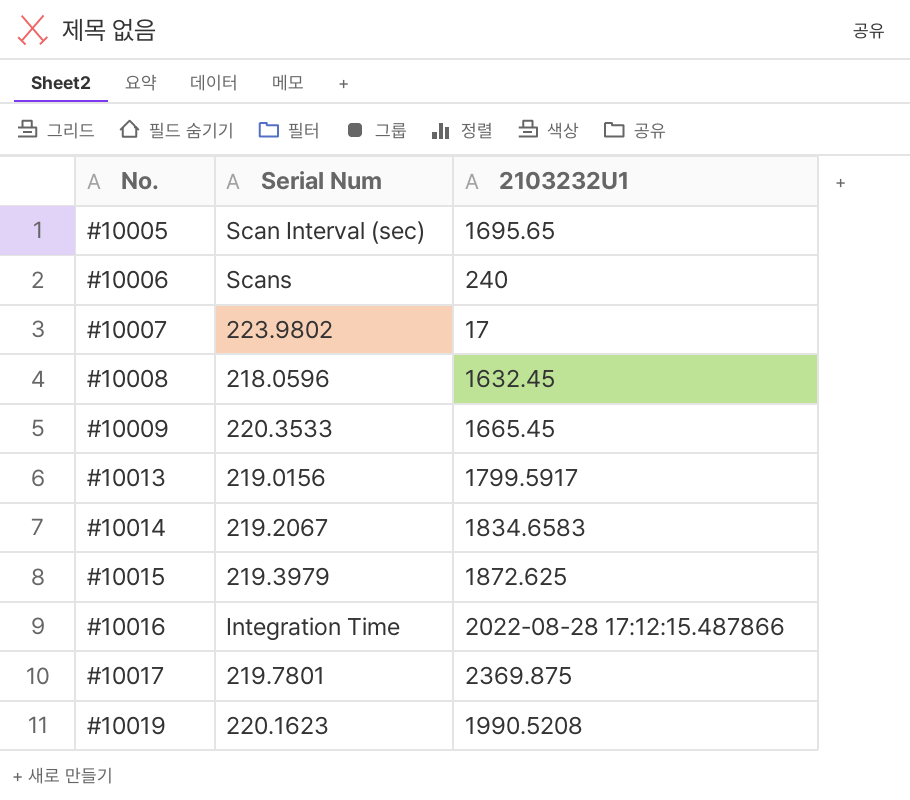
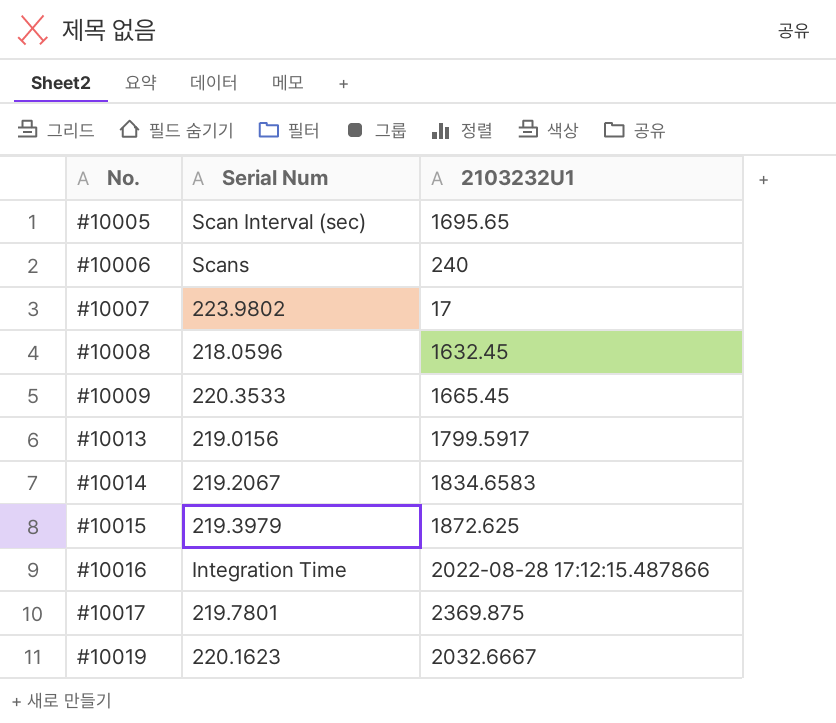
#10019 | 2103232U1: 1990.5208 -> 2032.6667

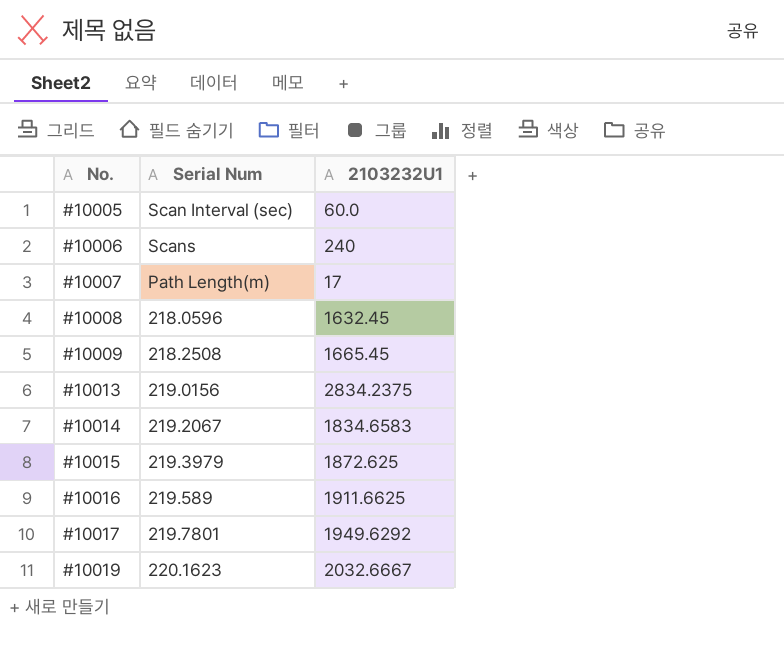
#10005 | 2103232U1: 1695.65 -> 60.0
#10007 | Serial Num: 223.9802 -> Path Length(m)
#10009 | Serial Num: 220.3533 -> 218.2508
#10013 | 2103232U1: 1799.5917 -> 2834.2375
#10016 | Serial Num: Integration Time -> 219.589
#10016 | 2103232U1: 2022-08-28 17:12:15.487866 -> 1911.6625
#10017 | 2103232U1: 2369.875 -> 1949.6292

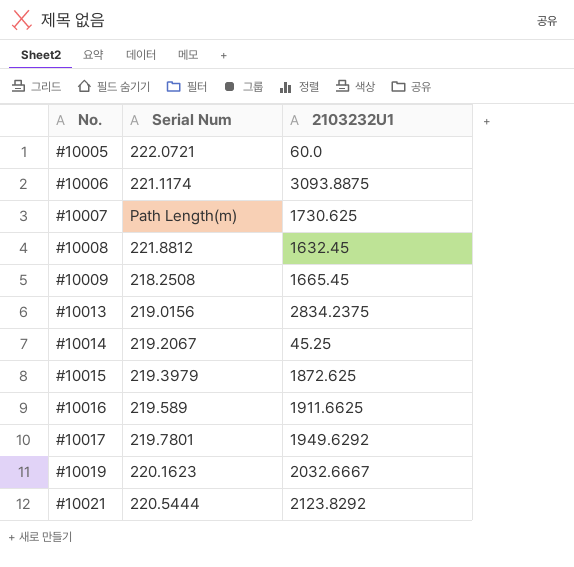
#10005 | Serial Num: Scan Interval (sec) -> 222.0721
#10006 | Serial Num: Scans -> 221.1174
#10006 | 2103232U1: 240 -> 3093.8875
#10007 | 2103232U1: 17 -> 1730.625
#10008 | Serial Num: 218.0596 -> 221.8812
#10014 | 2103232U1: 1834.6583 -> 45.25
row #10021: none -> 220.5444 | 2123.8292

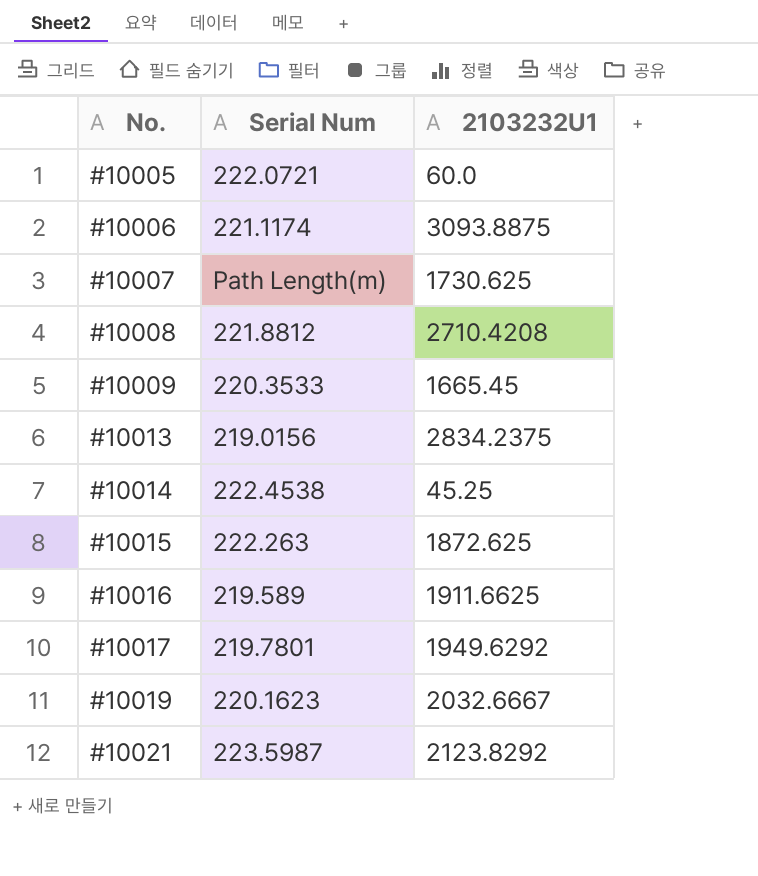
#10008 | 2103232U1: 1632.45 -> 2710.4208
#10009 | Serial Num: 218.2508 -> 220.3533
#10014 | Serial Num: 219.2067 -> 222.4538
#10015 | Serial Num: 219.3979 -> 222.263
#10021 | Serial Num: 220.5444 -> 223.5987

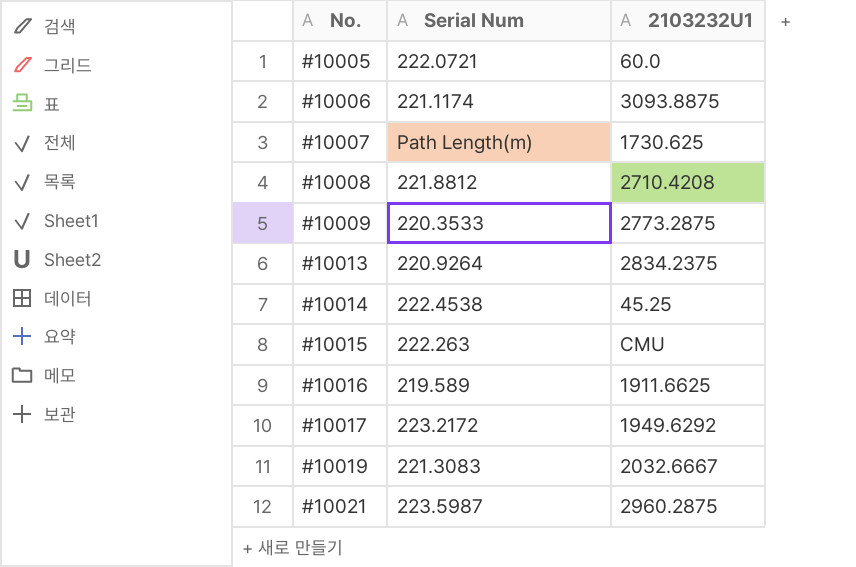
#10009 | 2103232U1: 1665.45 -> 2773.2875
#10013 | Serial Num: 219.0156 -> 220.9264
#10015 | 2103232U1: 1872.625 -> CMU
#10017 | Serial Num: 219.7801 -> 223.2172
#10019 | Serial Num: 220.1623 -> 221.3083
#10021 | 2103232U1: 2123.8292 -> 2960.2875

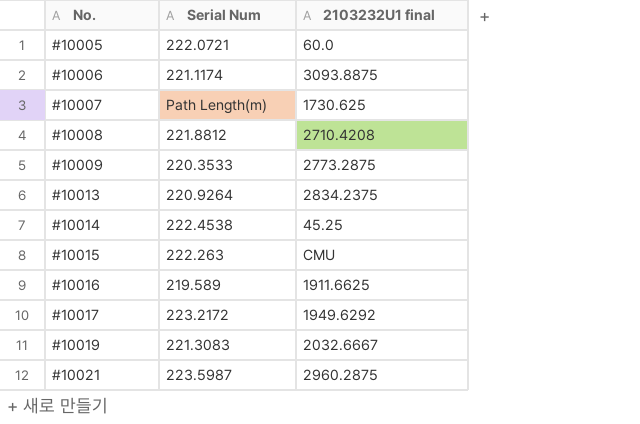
column name: 2103232U1 -> 2103232U1 final

